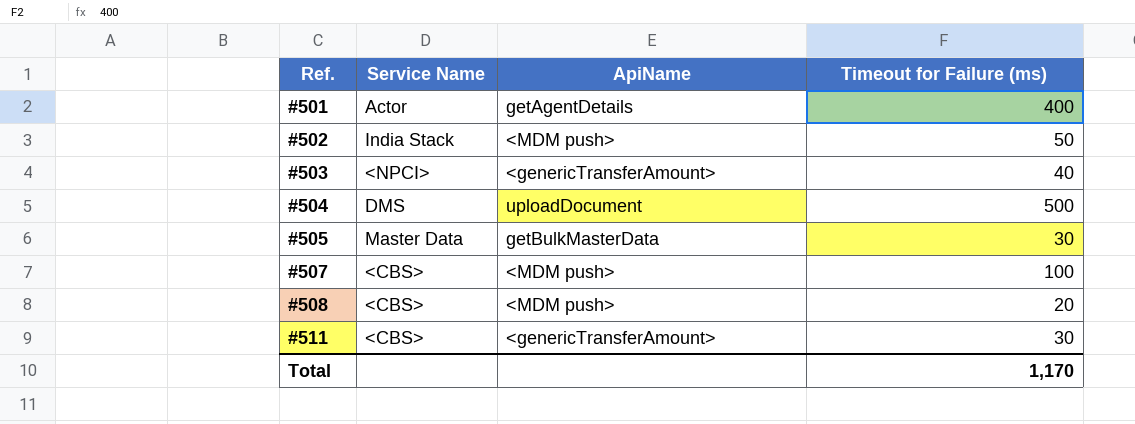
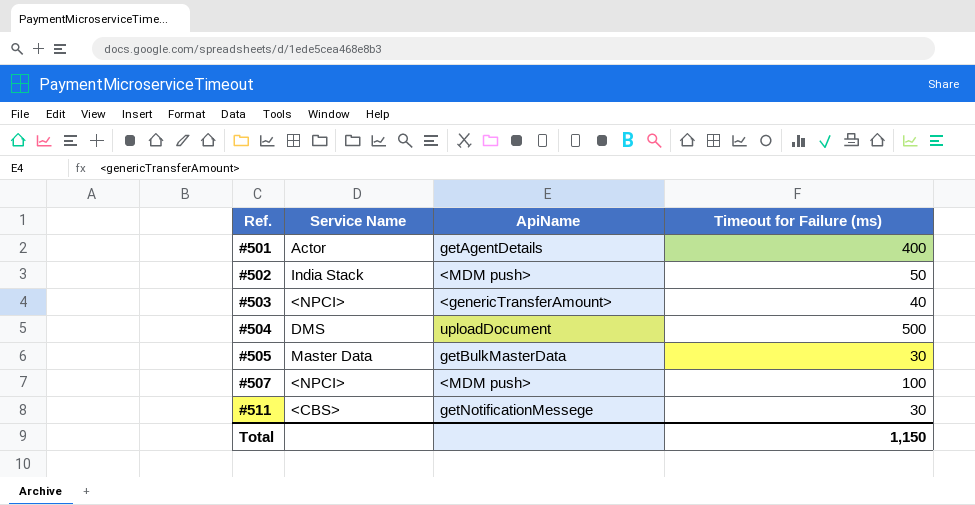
row #508: <CBS> | <MDM push> | 20 -> none
#507 | Service Name: <CBS> -> <NPCI>
#511 | ApiName: <genericTransferAmount> -> getNotificationMessege
Total | Timeout for Failure (ms): 1,170 -> 1,150

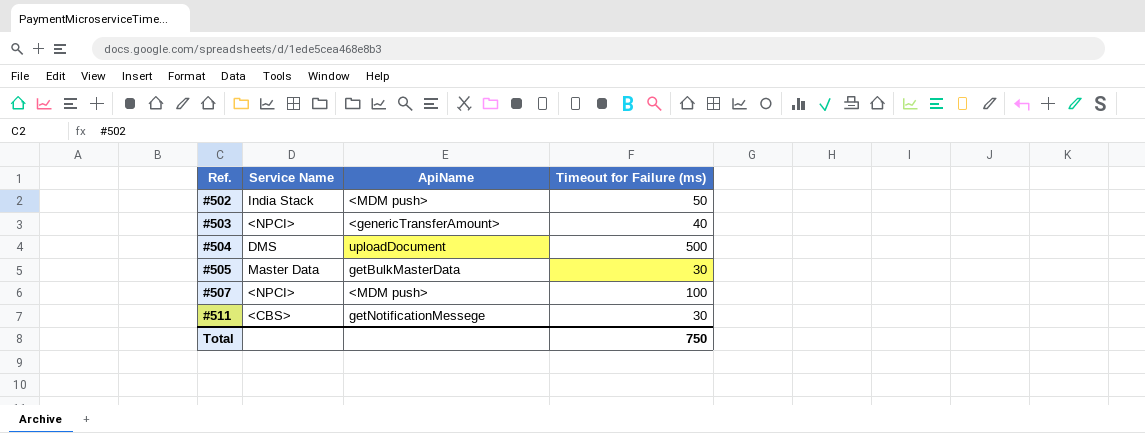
row #501: Actor | getAgentDetails | 400 -> none
Total | Timeout for Failure (ms): 1,150 -> 750

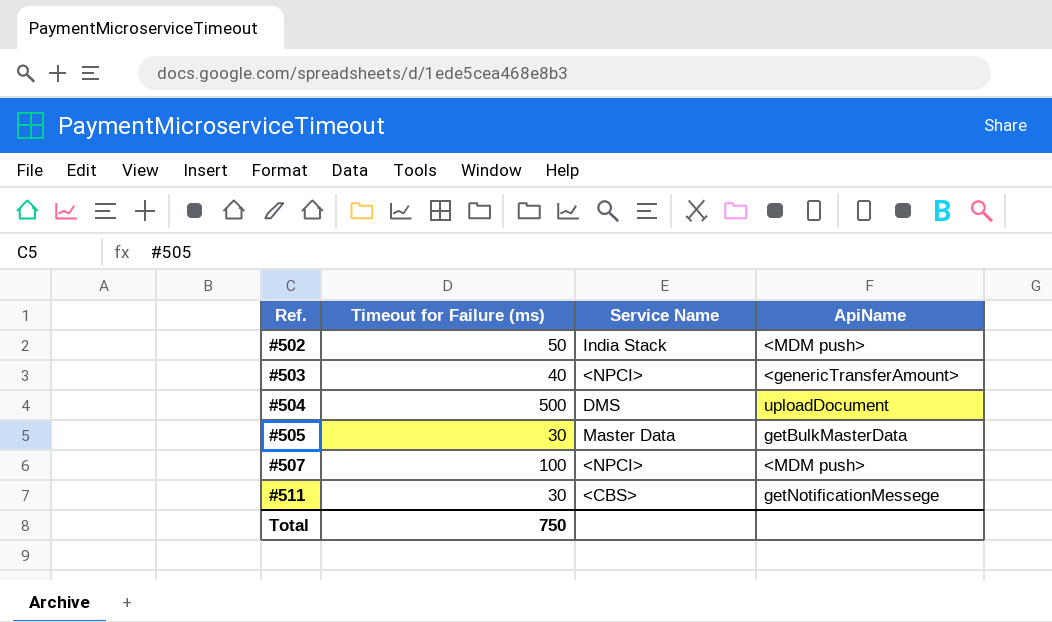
column Timeout for Failure (ms) | position: 4 -> 2

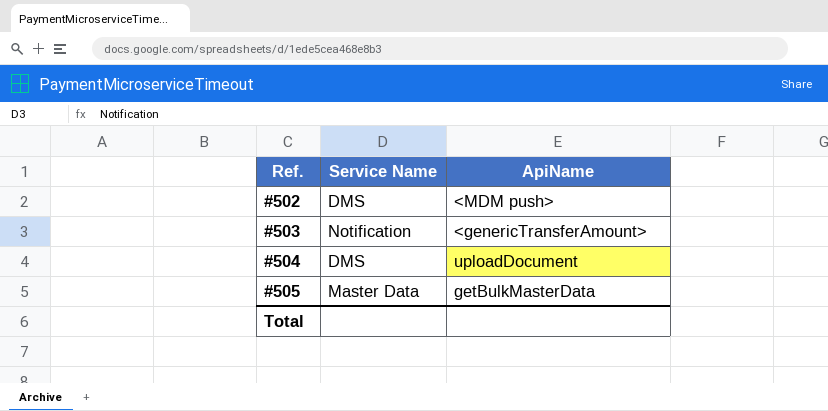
column Timeout for Failure (ms) | position: 2 -> none
row #507: 100 | <NPCI> | <MDM push> -> none
row #511: 30 | <CBS> | getNotificationMessege -> none
#502 | Service Name: India Stack -> DMS
#503 | Service Name: <NPCI> -> Notification

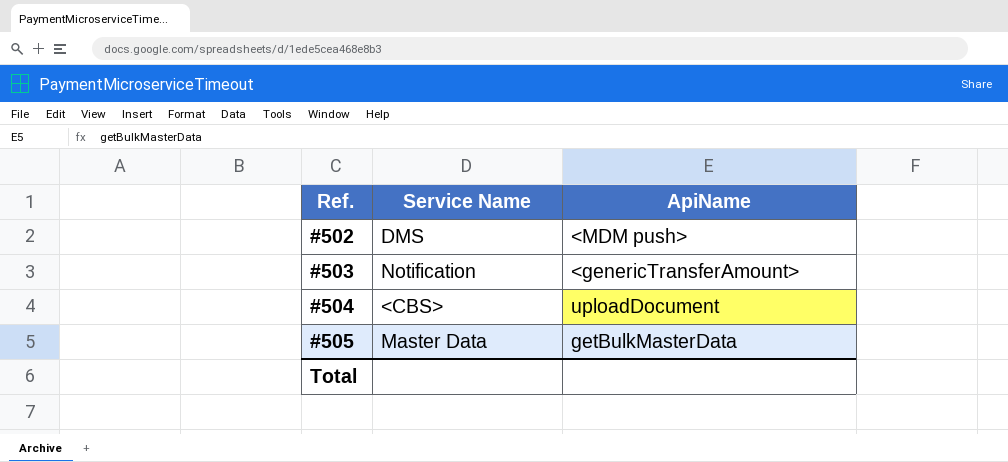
#504 | Service Name: DMS -> <CBS>

